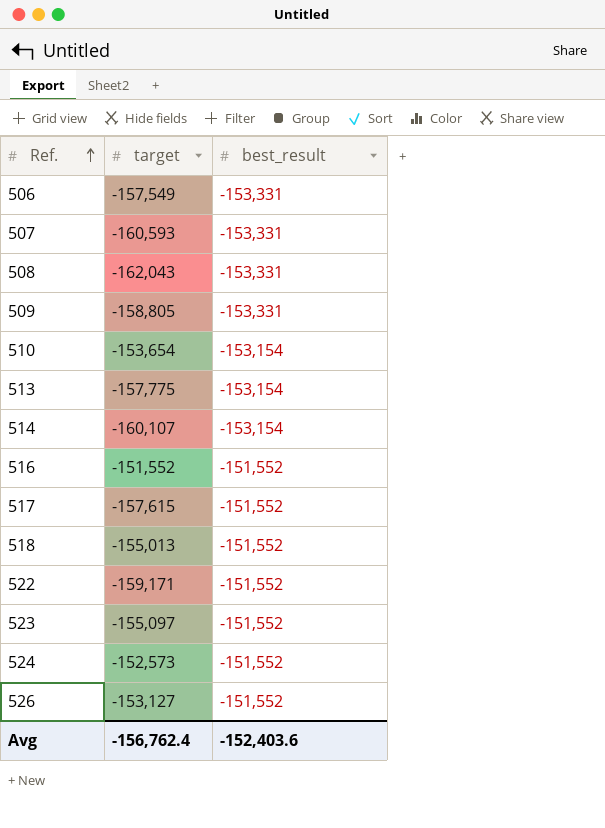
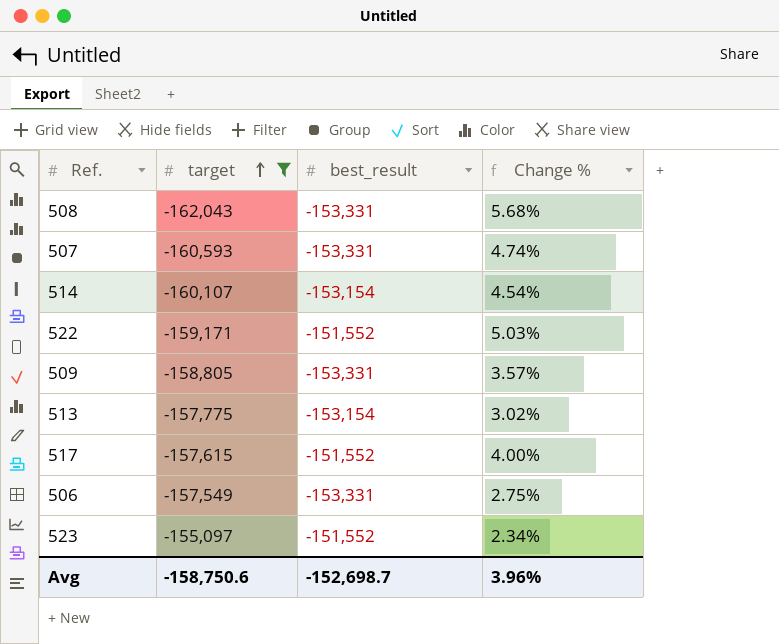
filter: none -> target <= -155,097
row order: Ref. ascending -> target ascending
column Change % | formula: none -> ([target] - [best_result]) / [best_result]
Avg | target: -156,762.4 -> -158,750.6
Avg | best_result: -152,403.6 -> -152,698.7

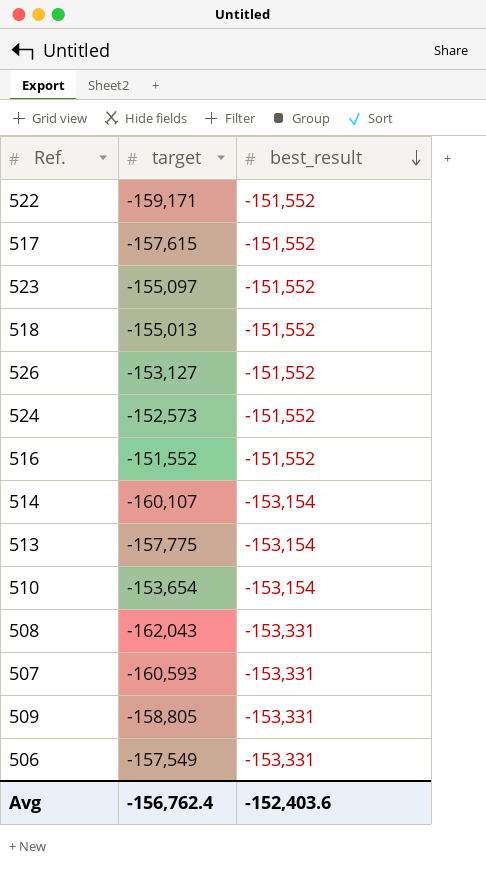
filter: target <= -155,097 -> none
row order: target ascending -> best_result descending
column Change % | formula: ([target] - [best_result]) / [best_result] -> none
Avg | target: -158,750.6 -> -156,762.4
Avg | best_result: -152,698.7 -> -152,403.6

